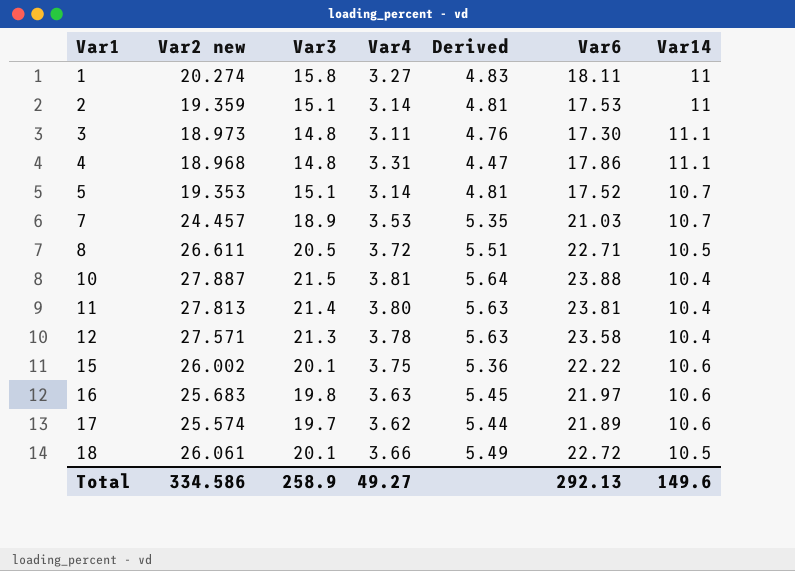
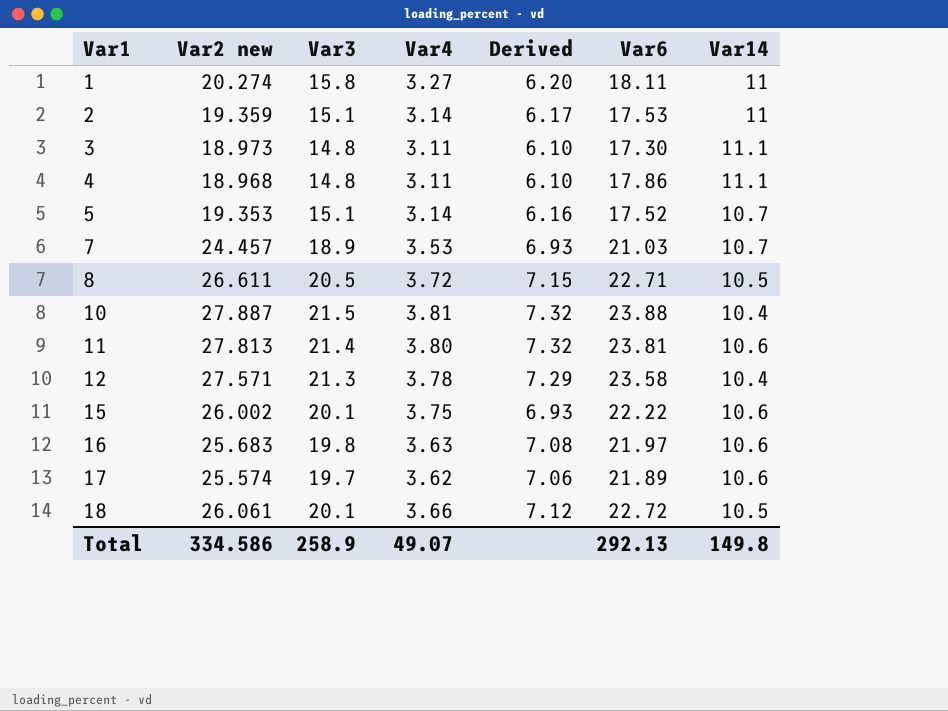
column Derived | formula: [Var3] / [Var4] -> [Var2 new] / [Var4]
4 | Var4: 3.31 -> 3.11
11 | Var14: 10.4 -> 10.6
Total | Var4: 49.27 -> 49.07
Total | Var14: 149.6 -> 149.8

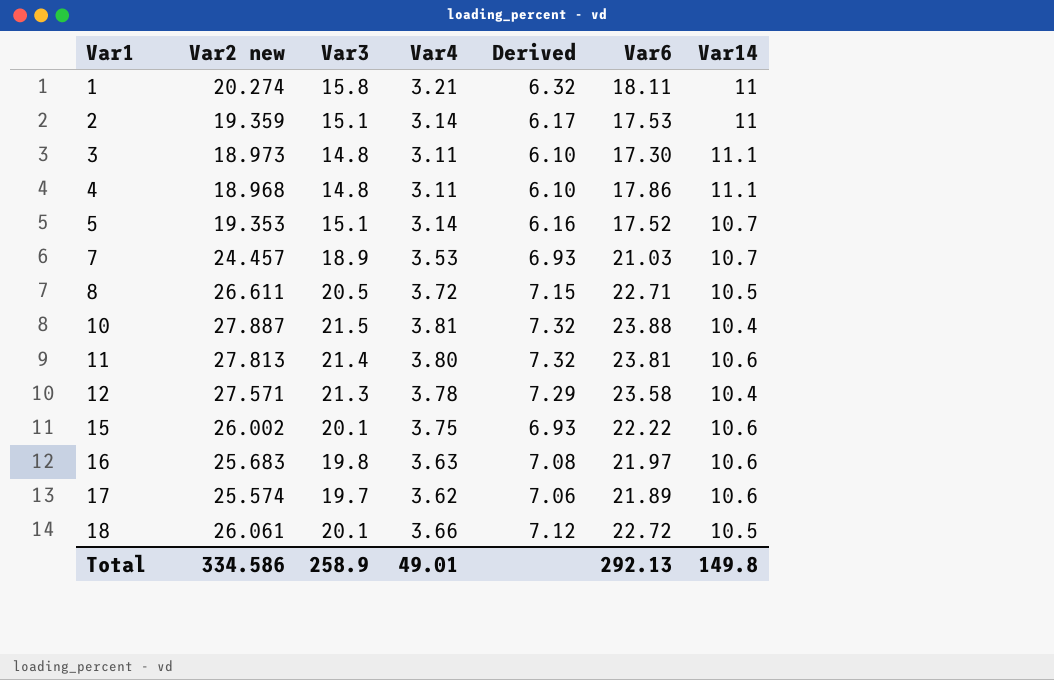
1 | Var4: 3.27 -> 3.21
1 | Derived: 6.20 -> 6.32
Total | Var4: 49.07 -> 49.01

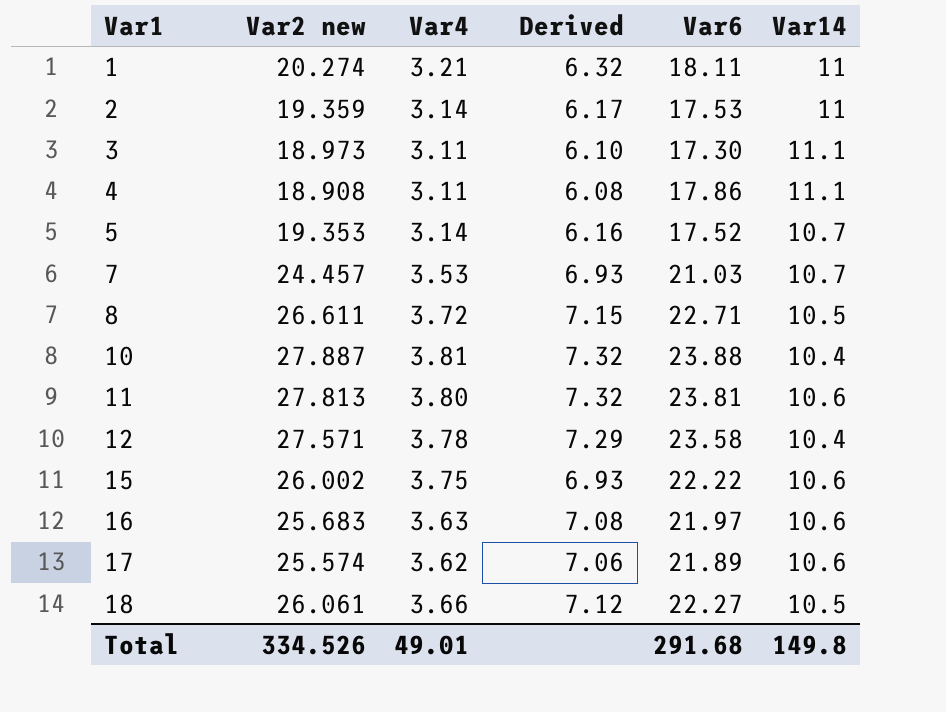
column Var3 | position: 3 -> none
4 | Var2 new: 18.968 -> 18.908
4 | Derived: 6.10 -> 6.08
18 | Var6: 22.72 -> 22.27
Total | Var2 new: 334.586 -> 334.526
Total | Var6: 292.13 -> 291.68

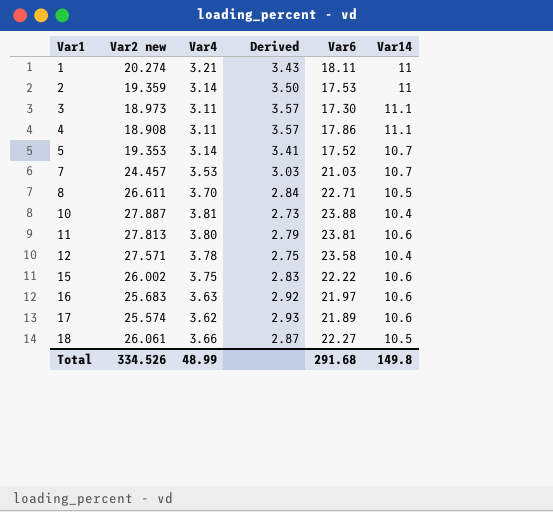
column Derived | formula: [Var2 new] / [Var4] -> [Var14] / [Var4]
8 | Var4: 3.72 -> 3.70
Total | Var4: 49.01 -> 48.99

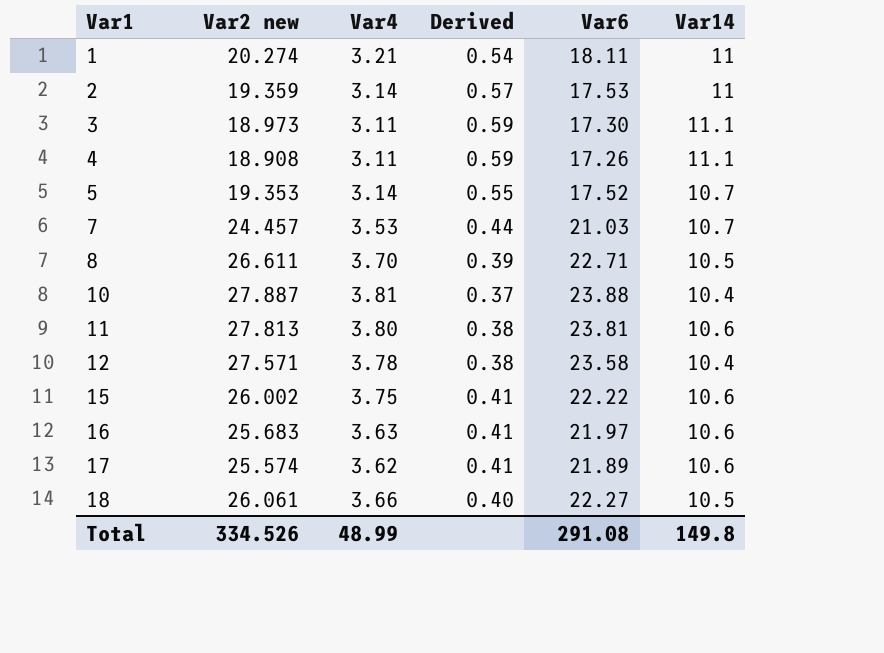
column Derived | formula: [Var14] / [Var4] -> [Var14] / [Var2 new]
4 | Var6: 17.86 -> 17.26
Total | Var6: 291.68 -> 291.08

